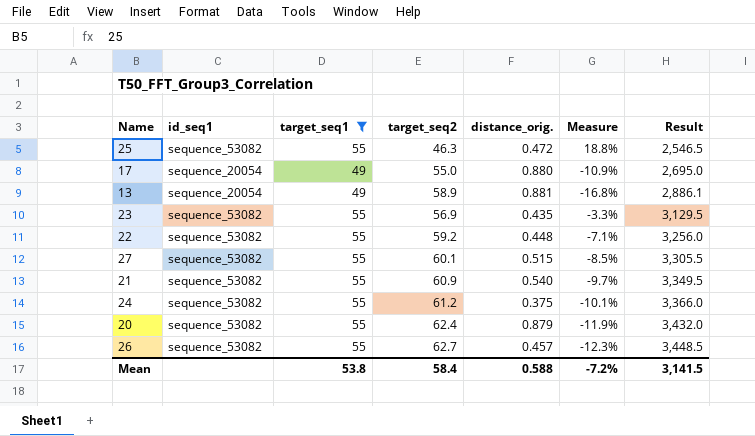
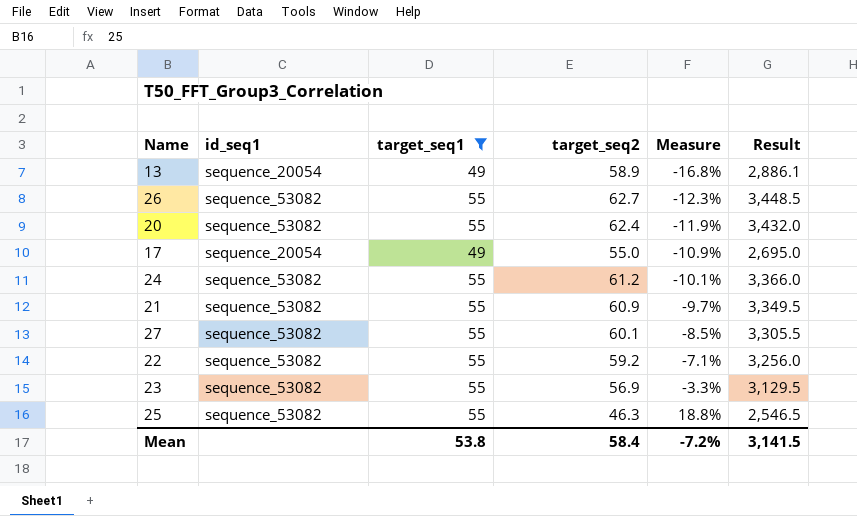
row order: Result ascending -> Measure ascending
column distance_orig. | position: 5 -> none

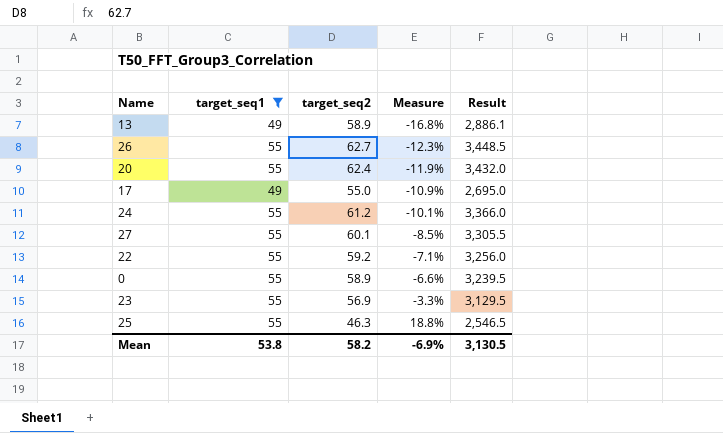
column id_seq1 | position: 2 -> none
row 21: sequence_53082 | 55 | 60.9 | -9.7% | 3,349.5 -> none
row 0: none -> 55 | 58.9 | -6.6% | 3,239.5
Mean | target_seq2: 58.4 -> 58.2
Mean | Measure: -7.2% -> -6.9%
Mean | Result: 3,141.5 -> 3,130.5

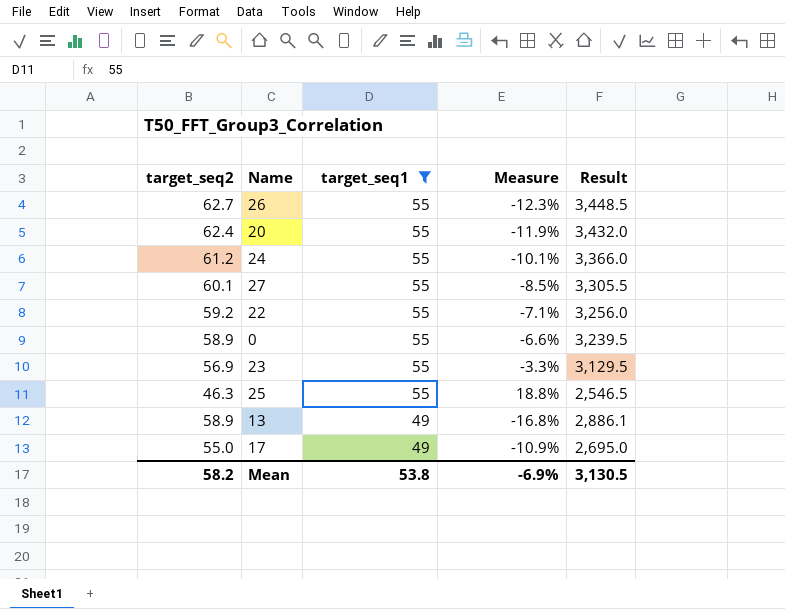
row order: Measure ascending -> target_seq1 descending
column target_seq2 | position: 3 -> 1

